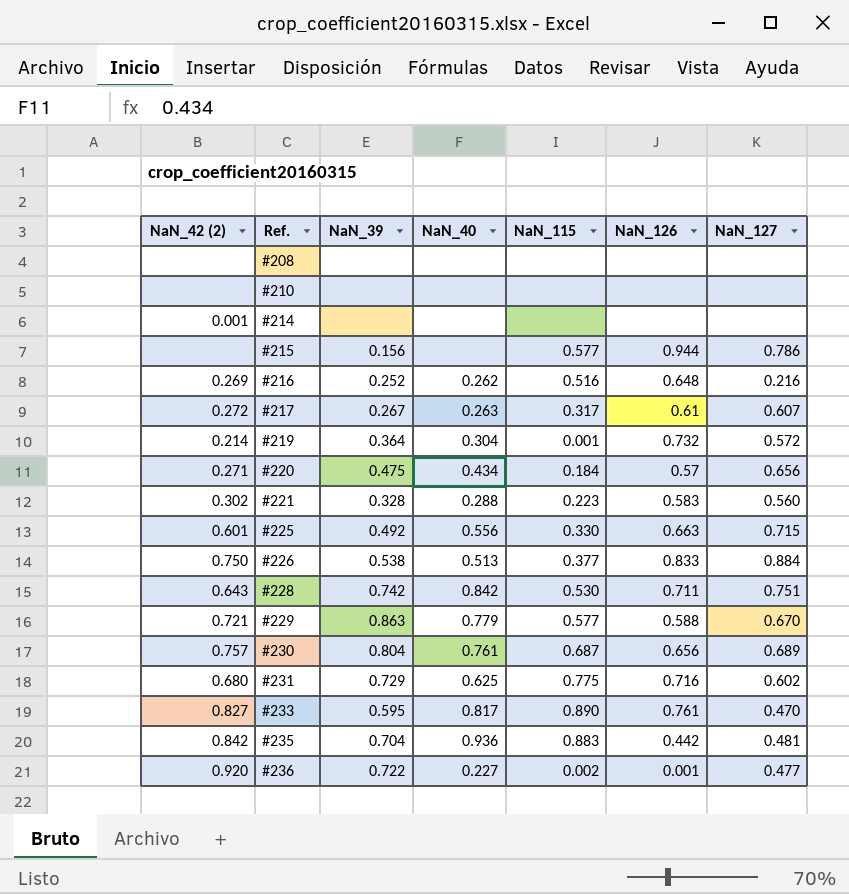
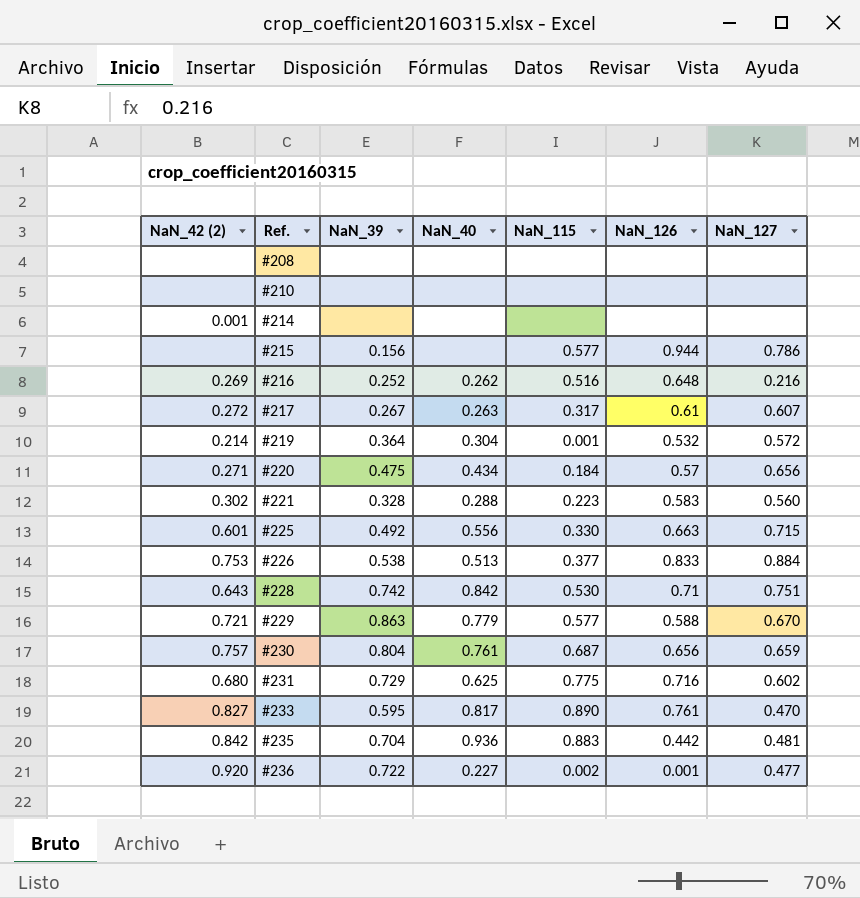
#219 | NaN_126: 0.732 -> 0.532
#226 | NaN_42 (2): 0.750 -> 0.753
#228 | NaN_126: 0.711 -> 0.71
#230 | NaN_127: 0.689 -> 0.659

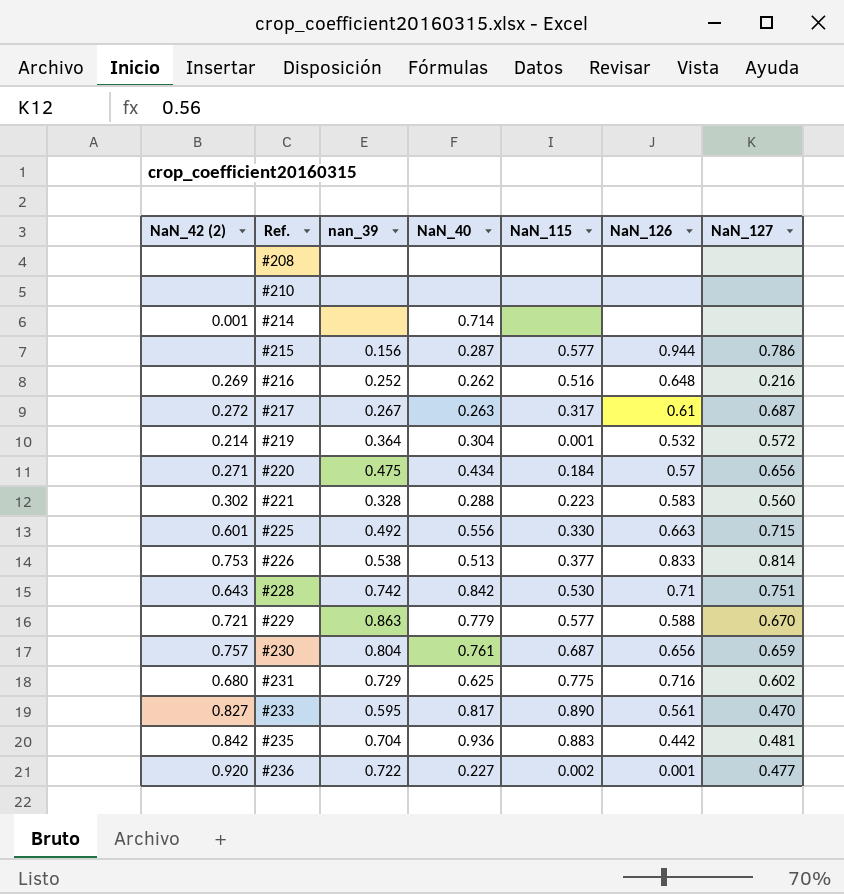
column name: NaN_39 -> nan_39
#214 | NaN_40: none -> 0.714
#215 | NaN_40: none -> 0.287
#217 | NaN_127: 0.607 -> 0.687
#226 | NaN_127: 0.884 -> 0.814
#233 | NaN_126: 0.761 -> 0.561

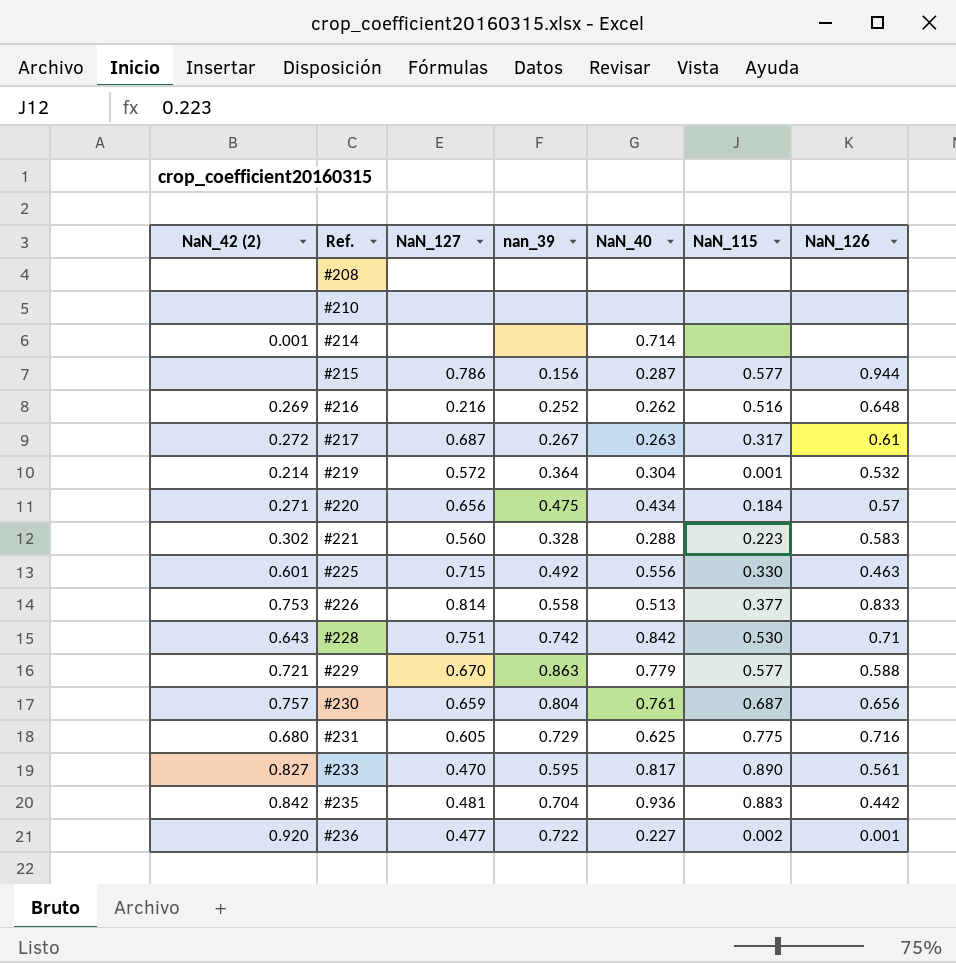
column NaN_127 | position: 7 -> 3
#225 | NaN_126: 0.663 -> 0.463
#226 | nan_39: 0.538 -> 0.558
#231 | NaN_127: 0.602 -> 0.605

